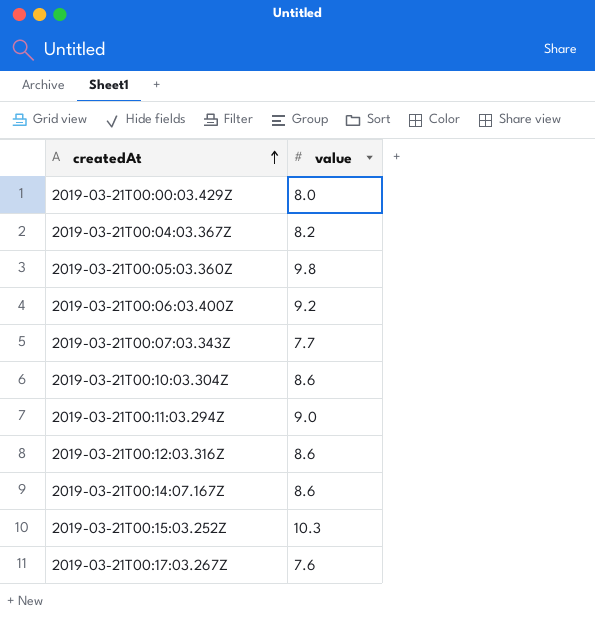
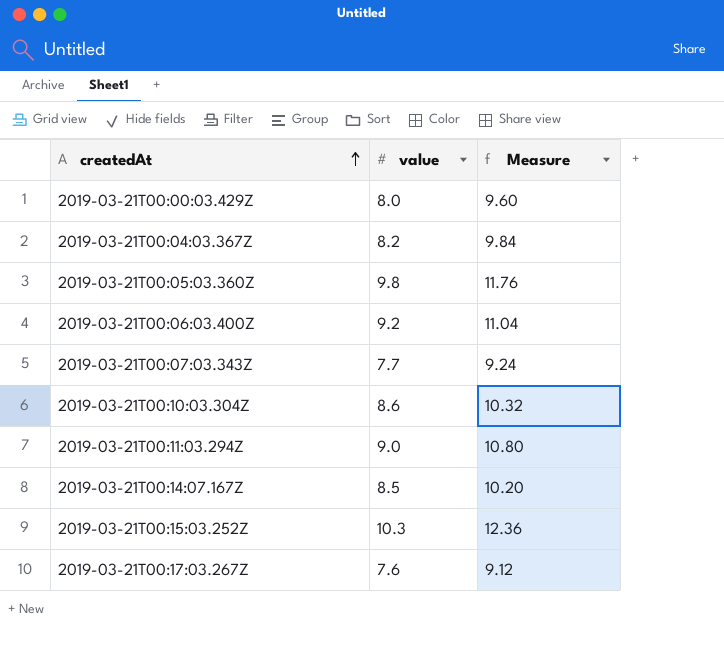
column Measure | formula: none -> [value] * 1.2
row 2019-03-21T00:12:03.316Z: 8.6 -> none
2019-03-21T00:14:07.167Z | value: 8.6 -> 8.5

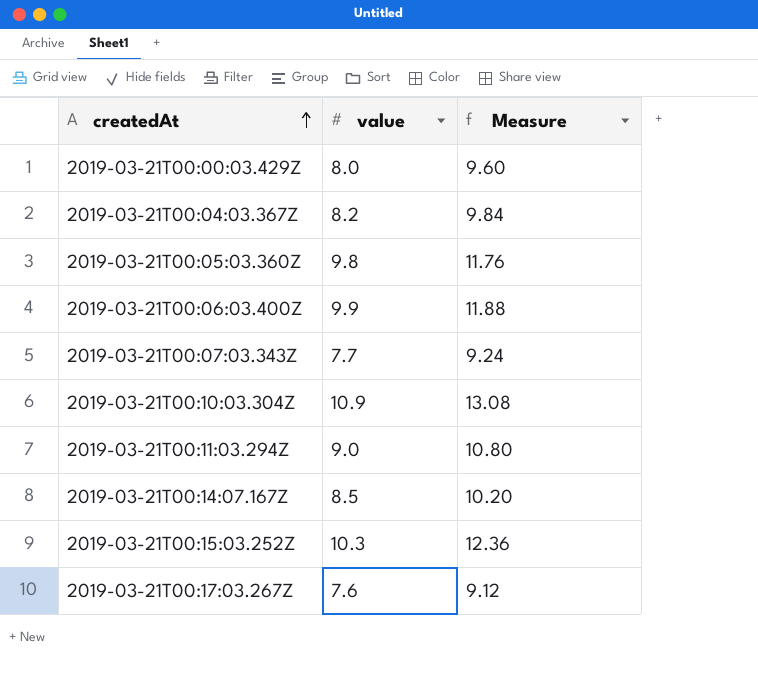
2019-03-21T00:06:03.400Z | value: 9.2 -> 9.9
2019-03-21T00:06:03.400Z | Measure: 11.04 -> 11.88
2019-03-21T00:10:03.304Z | value: 8.6 -> 10.9
2019-03-21T00:10:03.304Z | Measure: 10.32 -> 13.08

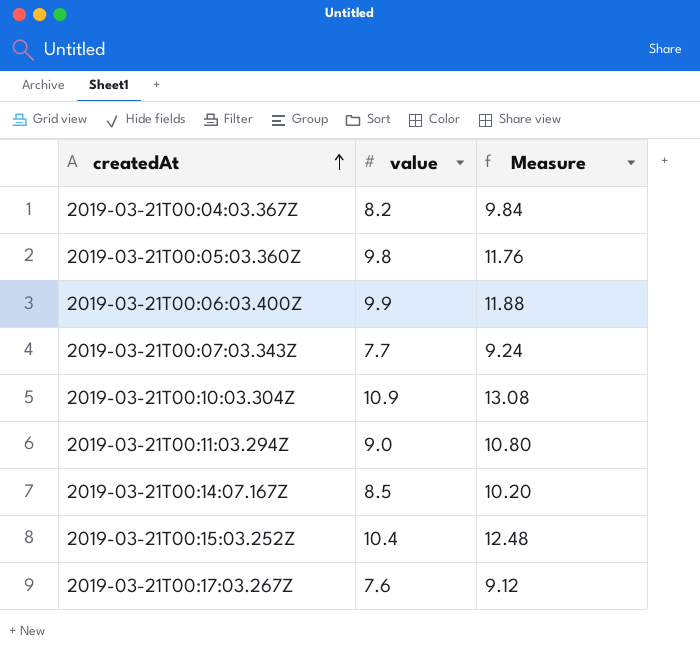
row 2019-03-21T00:00:03.429Z: 8.0 | 9.60 -> none
2019-03-21T00:15:03.252Z | value: 10.3 -> 10.4
2019-03-21T00:15:03.252Z | Measure: 12.36 -> 12.48

